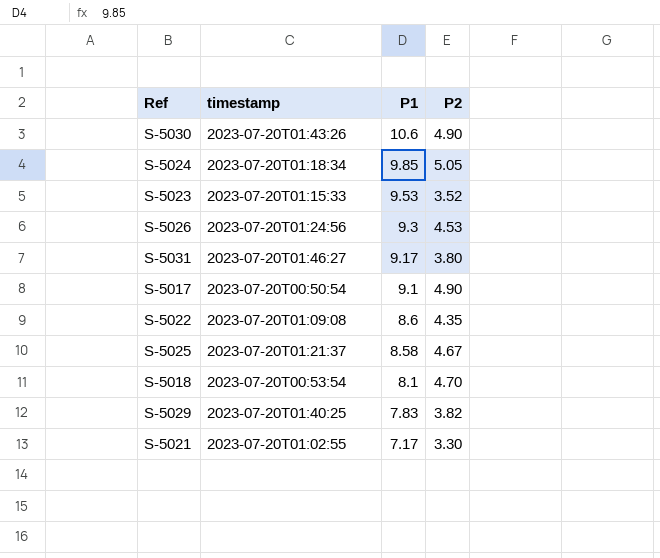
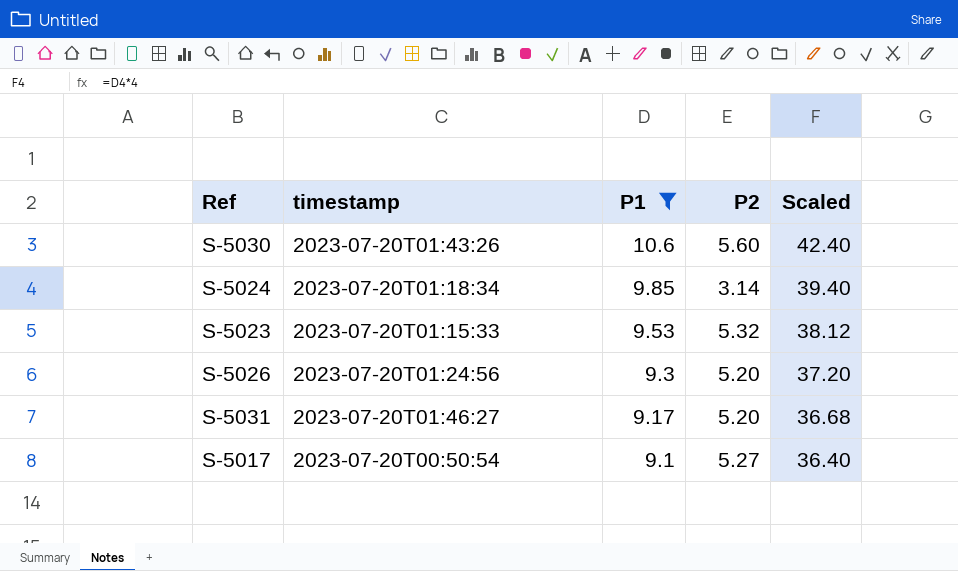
filter: none -> P1 >= 9.1
column Scaled | formula: none -> [P1] * 4
S-5030 | P2: 4.90 -> 5.60
S-5024 | P2: 5.05 -> 3.14
S-5023 | P2: 3.52 -> 5.32
S-5026 | P2: 4.53 -> 5.20
S-5031 | P2: 3.80 -> 5.20
S-5017 | P2: 4.90 -> 5.27

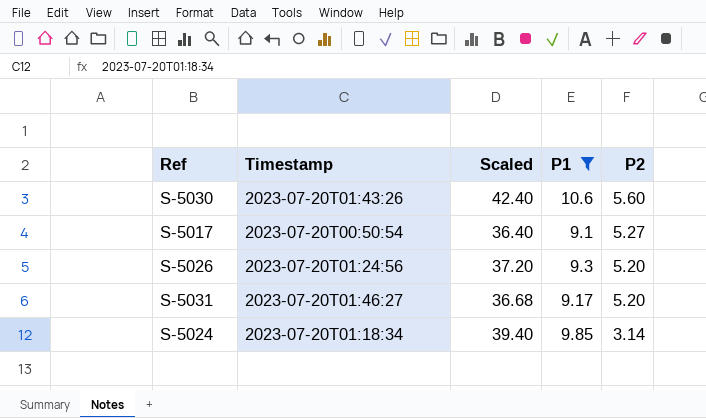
row order: P1 descending -> P2 descending
column name: timestamp -> Timestamp
column Scaled | position: 5 -> 3
row S-5023: 2023-07-20T01:15:33 | 9.53 | 5.32 | 38.12 -> none

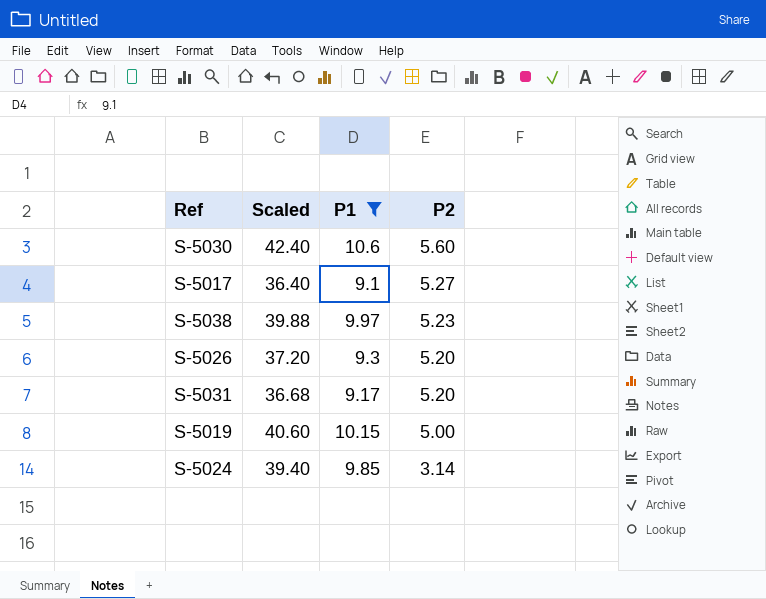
column Timestamp | position: 2 -> none
row S-5038: none -> 39.88 | 9.97 | 5.23
row S-5019: none -> 40.60 | 10.15 | 5.00

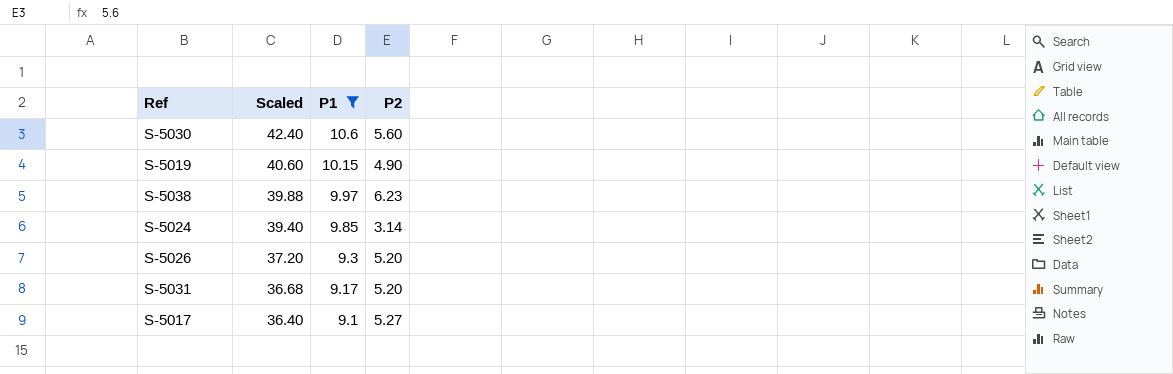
row order: P2 descending -> Scaled descending
S-5019 | P2: 5.00 -> 4.90
S-5038 | P2: 5.23 -> 6.23

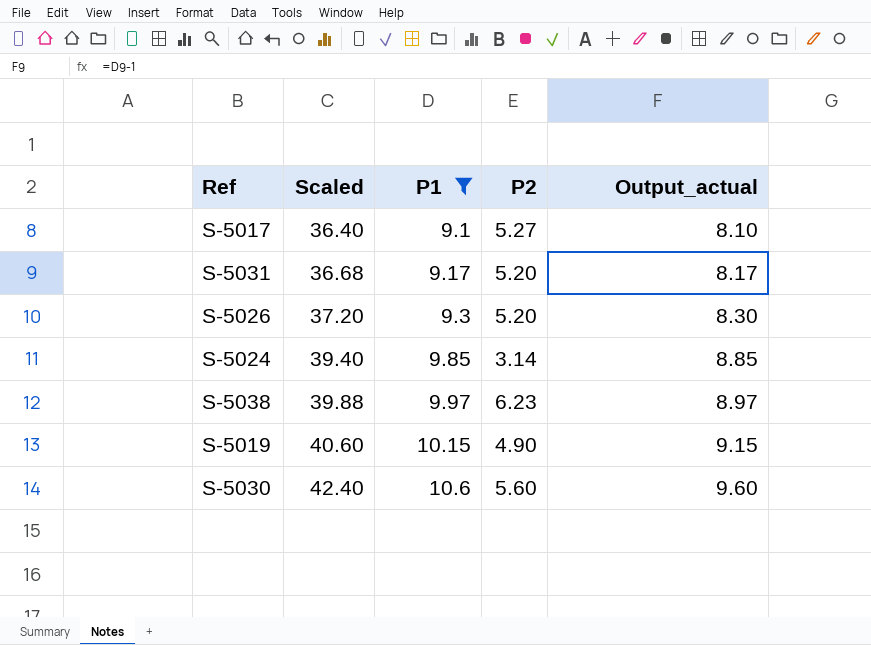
row order: Scaled descending -> Scaled ascending
column Output_actual | formula: none -> [P1] - 1

